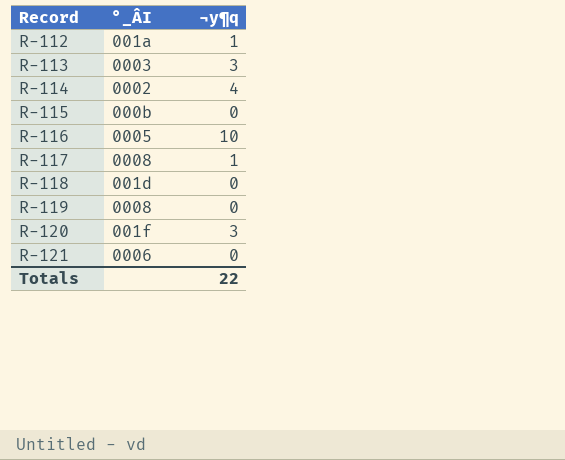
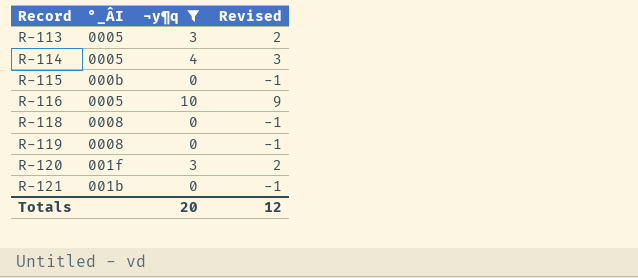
filter: none -> ¬y¶q != 1
column Revised | formula: none -> [¬y¶q] - 1
R-113 | °_ÂI: 0003 -> 0005
R-114 | °_ÂI: 0002 -> 0005
R-118 | °_ÂI: 001d -> 0008
R-121 | °_ÂI: 0006 -> 001b
Totals | ¬y¶q: 22 -> 20

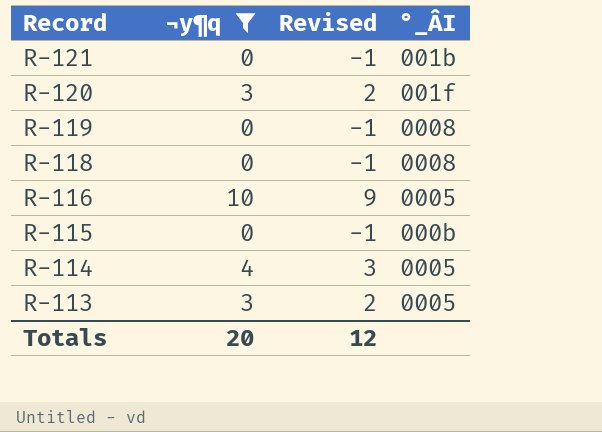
row order: Record ascending -> Record descending
column °_ÂI | position: 2 -> 4

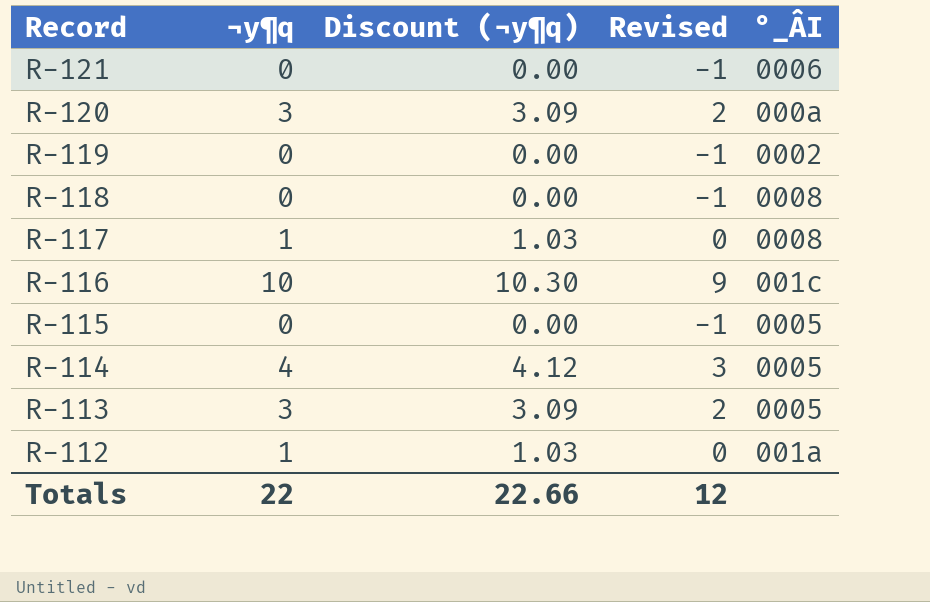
filter: ¬y¶q != 1 -> none
column Discount (¬y¶q) | formula: none -> [¬y¶q] * 1.03
R-121 | °_ÂI: 001b -> 0006
R-120 | °_ÂI: 001f -> 000a
R-119 | °_ÂI: 0008 -> 0002
R-116 | °_ÂI: 0005 -> 001c
R-115 | °_ÂI: 000b -> 0005
Totals | ¬y¶q: 20 -> 22

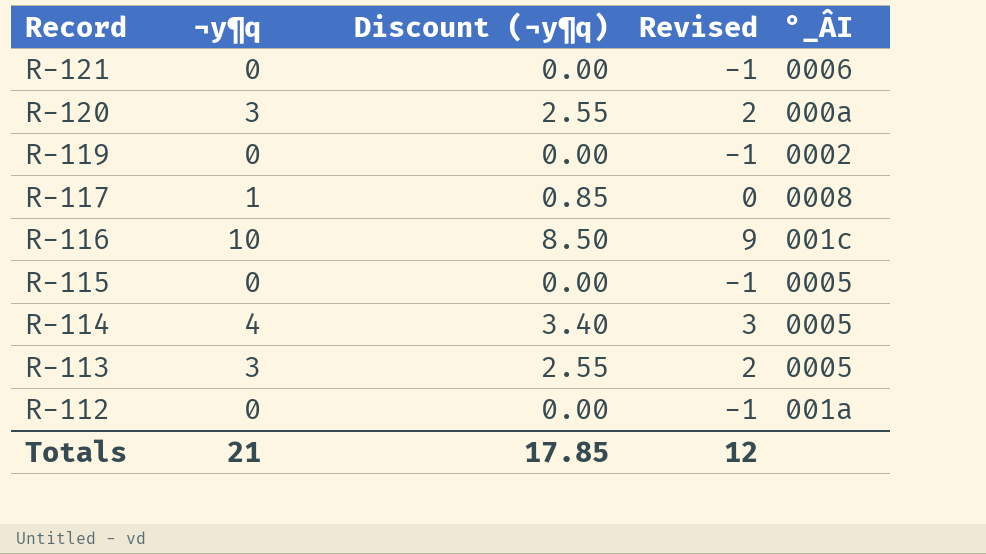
column Discount (¬y¶q) | formula: [¬y¶q] * 1.03 -> [¬y¶q] * 0.85
row R-118: 0 | 0.00 | -1 | 0008 -> none
R-112 | ¬y¶q: 1 -> 0
R-112 | Revised: 0 -> -1
Totals | ¬y¶q: 22 -> 21
Totals | Discount (¬y¶q): 22.66 -> 17.85

